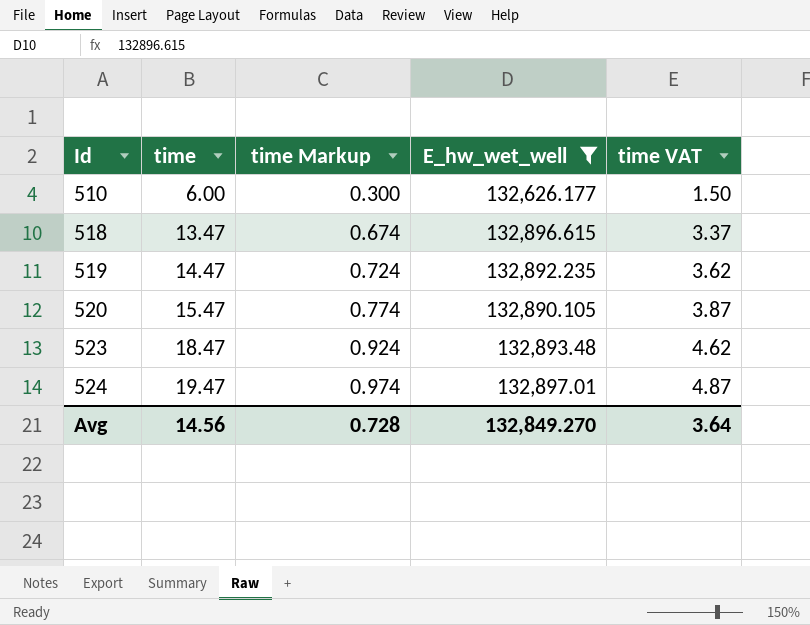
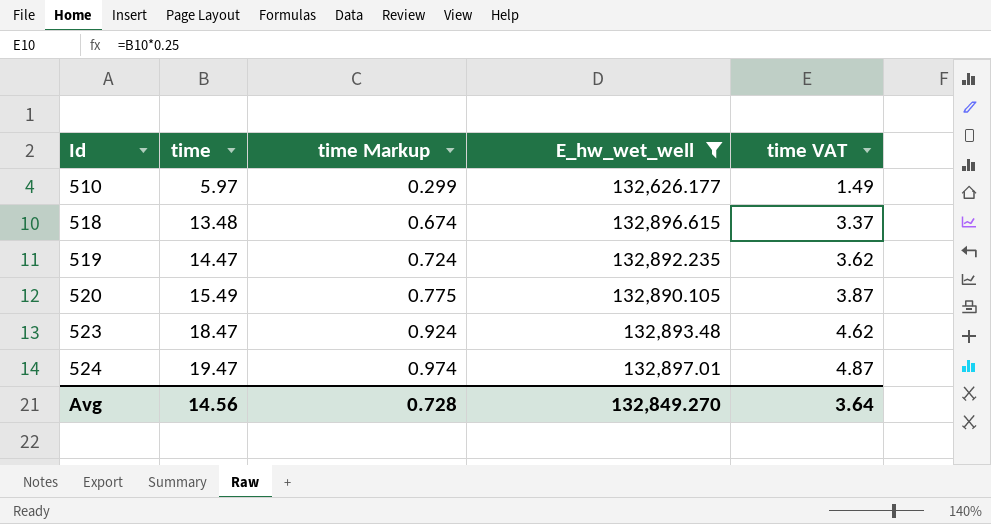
510 | time: 6.00 -> 5.97
510 | time Markup: 0.300 -> 0.299
510 | time VAT: 1.50 -> 1.49
518 | time: 13.47 -> 13.48
520 | time: 15.47 -> 15.49
520 | time Markup: 0.774 -> 0.775

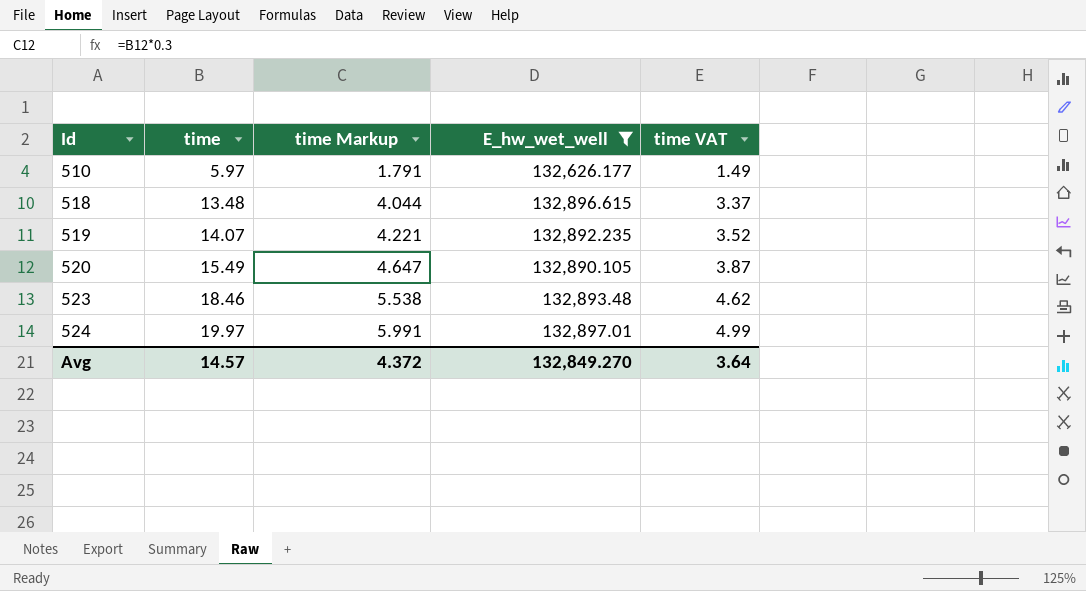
column time Markup | formula: [time] * 0.05 -> [time] * 0.3
519 | time: 14.47 -> 14.07
519 | time VAT: 3.62 -> 3.52
523 | time: 18.47 -> 18.46
524 | time: 19.47 -> 19.97
524 | time VAT: 4.87 -> 4.99
Avg | time: 14.56 -> 14.57
Avg | time Markup: 0.728 -> 4.372

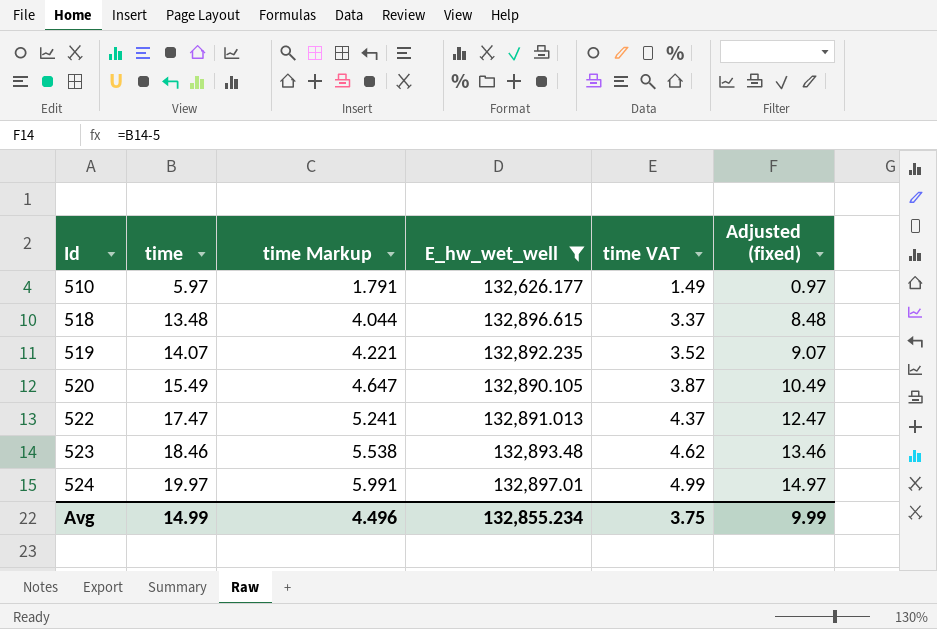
column Adjusted (fixed) | formula: none -> [time] - 5
row 522: none -> 17.47 | 5.241 | 132,891.013 | 4.37 | 12.47
Avg | time: 14.57 -> 14.99
Avg | time Markup: 4.372 -> 4.496
Avg | E_hw_wet_well: 132,849.270 -> 132,855.234
Avg | time VAT: 3.64 -> 3.75

